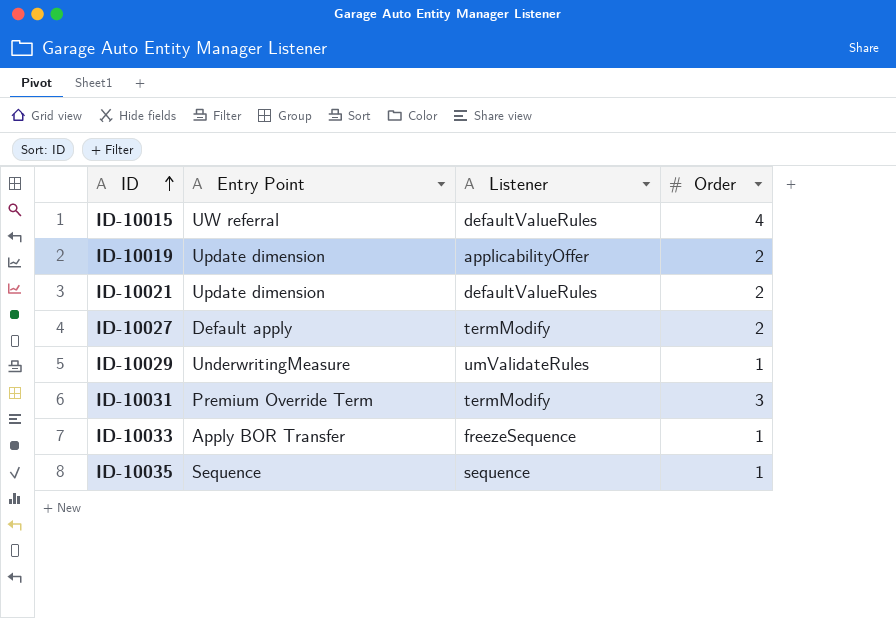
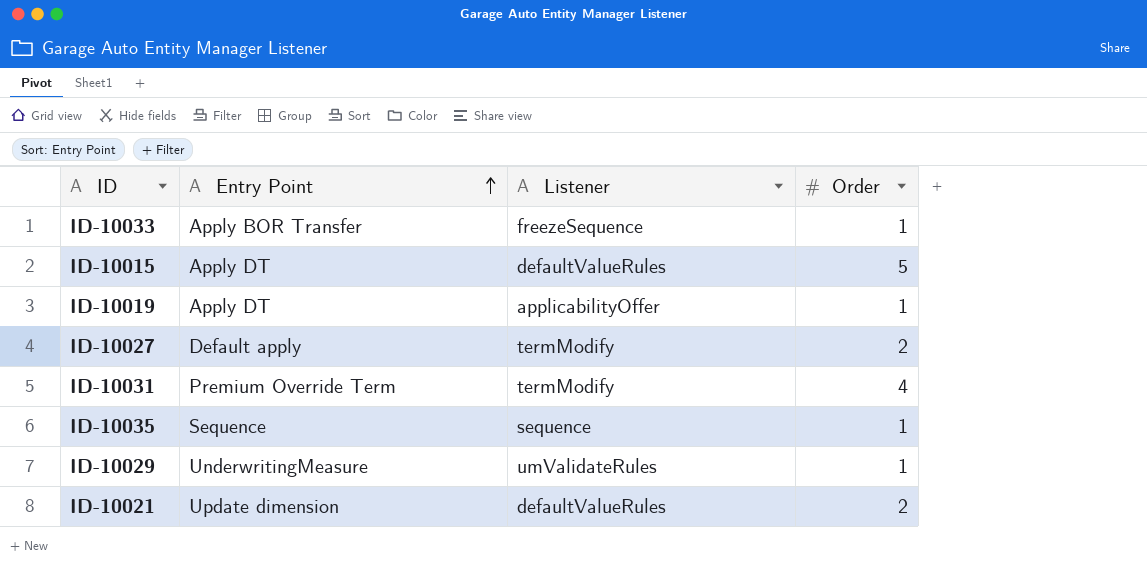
row order: ID ascending -> Entry Point ascending
ID-10015 | Entry Point: UW referral -> Apply DT
ID-10015 | Order: 4 -> 5
ID-10019 | Entry Point: Update dimension -> Apply DT
ID-10019 | Order: 2 -> 1
ID-10031 | Order: 3 -> 4

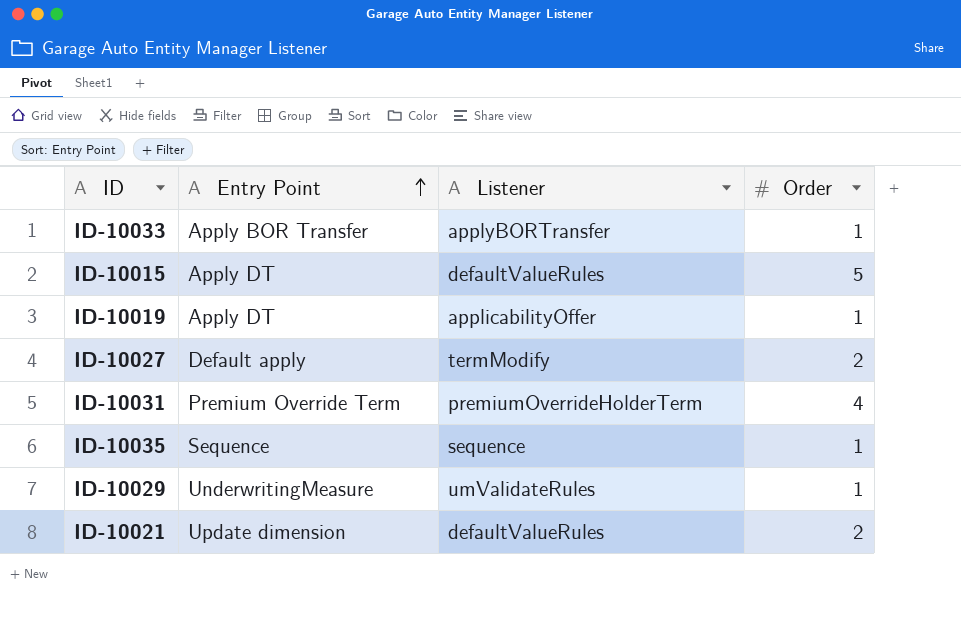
ID-10033 | Listener: freezeSequence -> applyBORTransfer
ID-10031 | Listener: termModify -> premiumOverrideHolderTerm

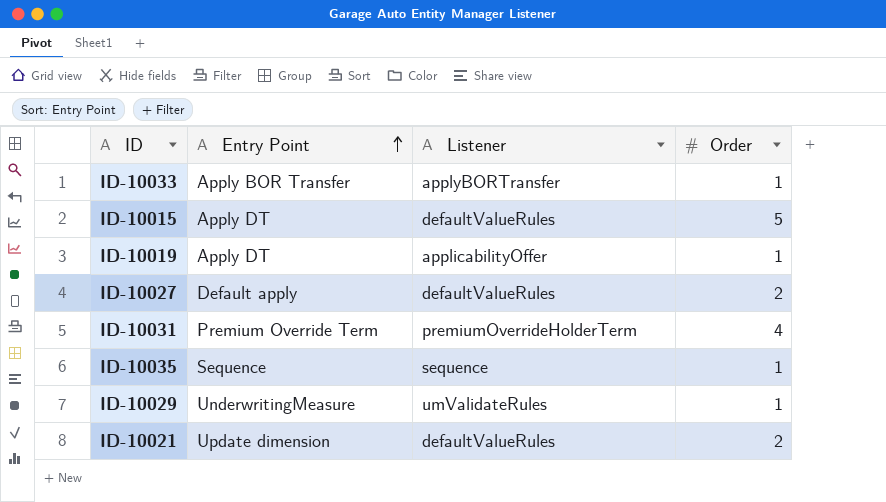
ID-10027 | Listener: termModify -> defaultValueRules

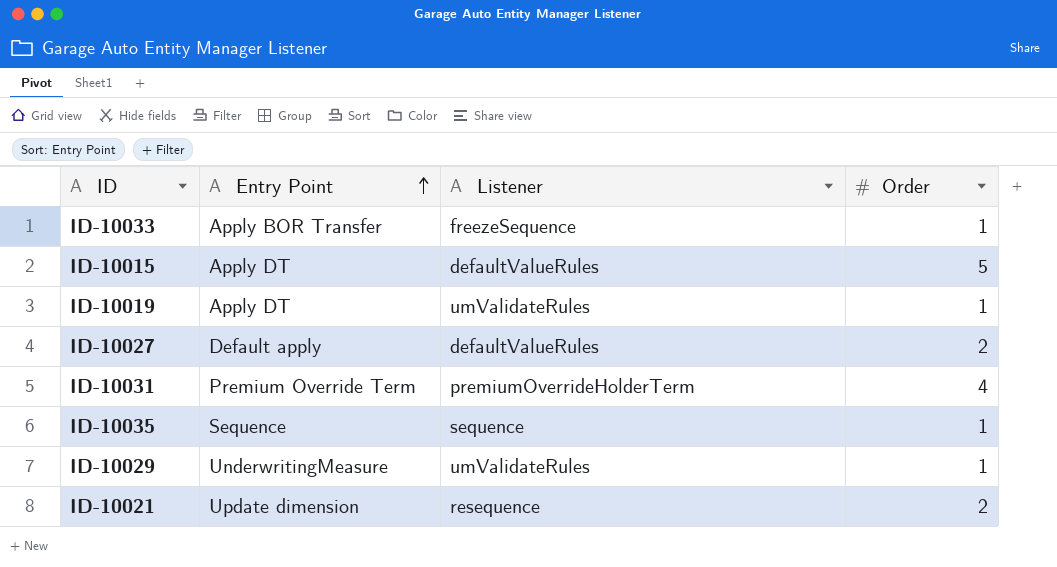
ID-10033 | Listener: applyBORTransfer -> freezeSequence
ID-10019 | Listener: applicabilityOffer -> umValidateRules
ID-10021 | Listener: defaultValueRules -> resequence

